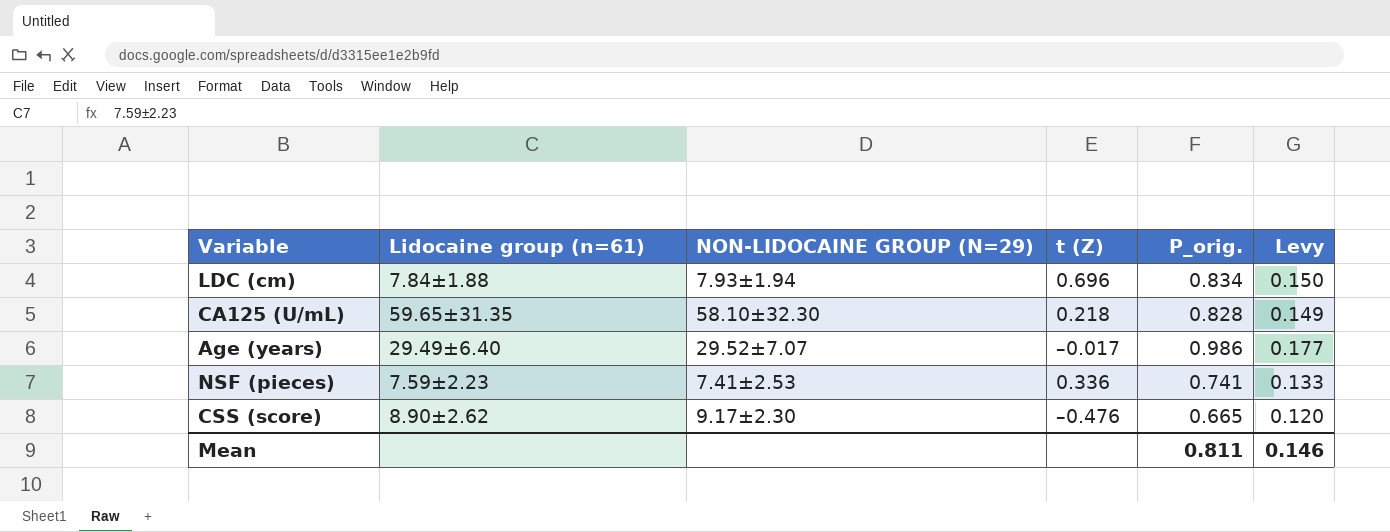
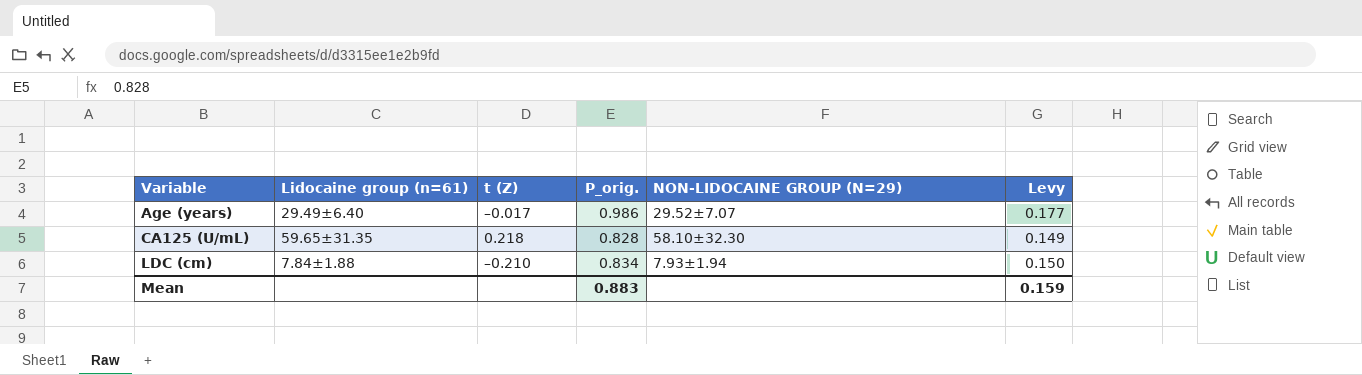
row order: none -> Variable ascending
column NON-LIDOCAINE GROUP (N=29) | position: 3 -> 5
row NSF (pieces): 7.59±2.23 | 7.41±2.53 | 0.336 | 0.741 | 0.133 -> none
row CSS (score): 8.90±2.62 | 9.17±2.30 | –0.476 | 0.665 | 0.120 -> none
LDC (cm) | t (Z): 0.696 -> –0.210
Mean | P_orig.: 0.811 -> 0.883
Mean | Levy: 0.146 -> 0.159

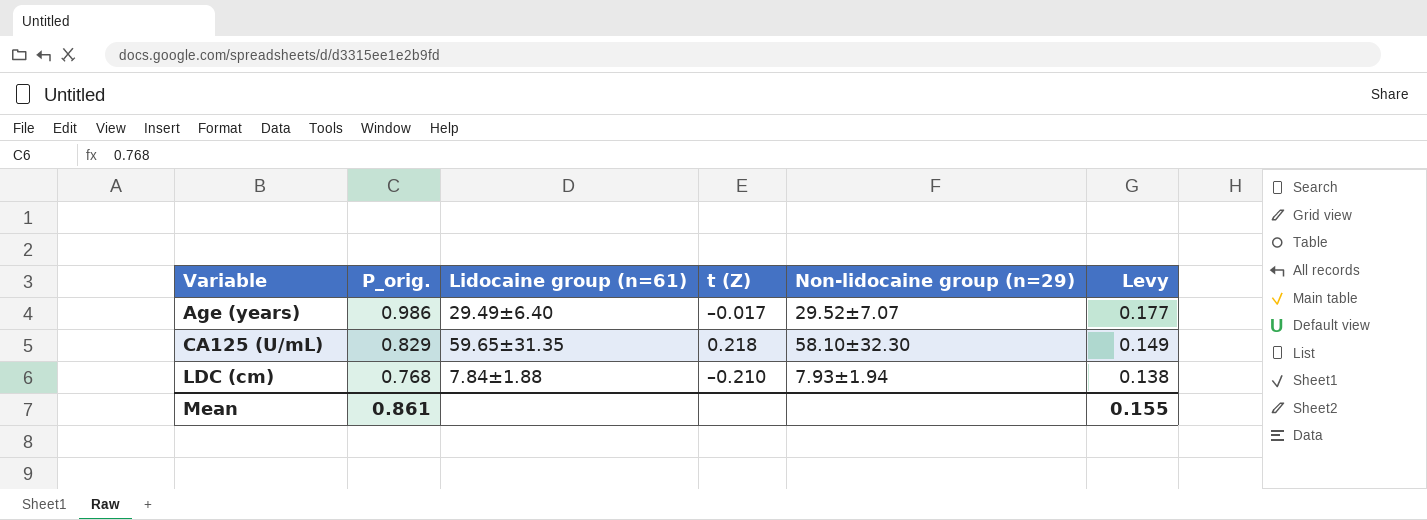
column P_orig. | position: 4 -> 2
column name: NON-LIDOCAINE GROUP (N=29) -> Non-lidocaine group (n=29)
CA125 (U/mL) | P_orig.: 0.828 -> 0.829
LDC (cm) | P_orig.: 0.834 -> 0.768
LDC (cm) | Levy: 0.150 -> 0.138
Mean | P_orig.: 0.883 -> 0.861
Mean | Levy: 0.159 -> 0.155

